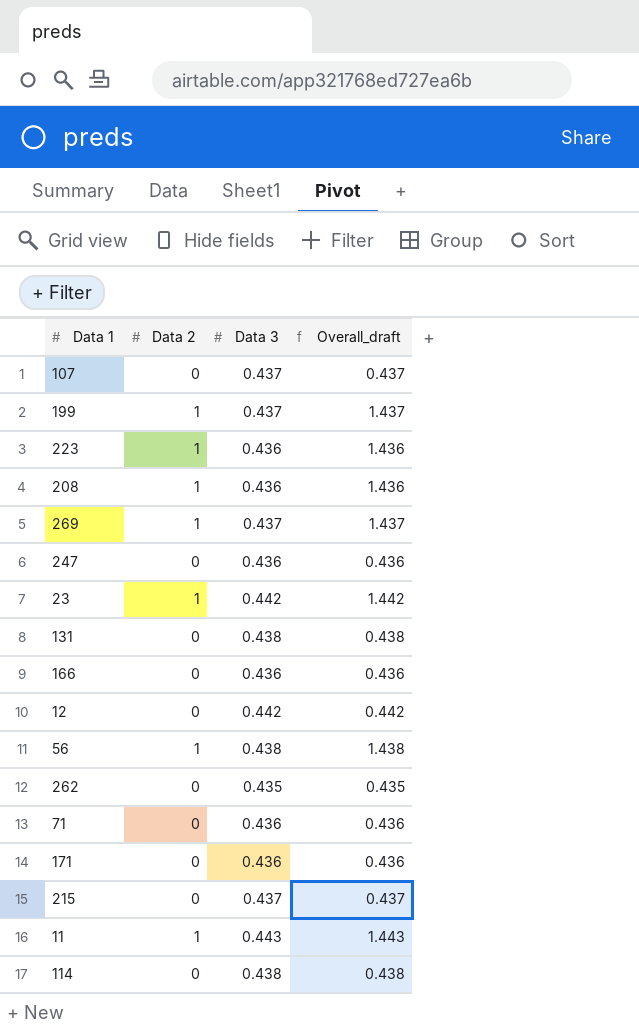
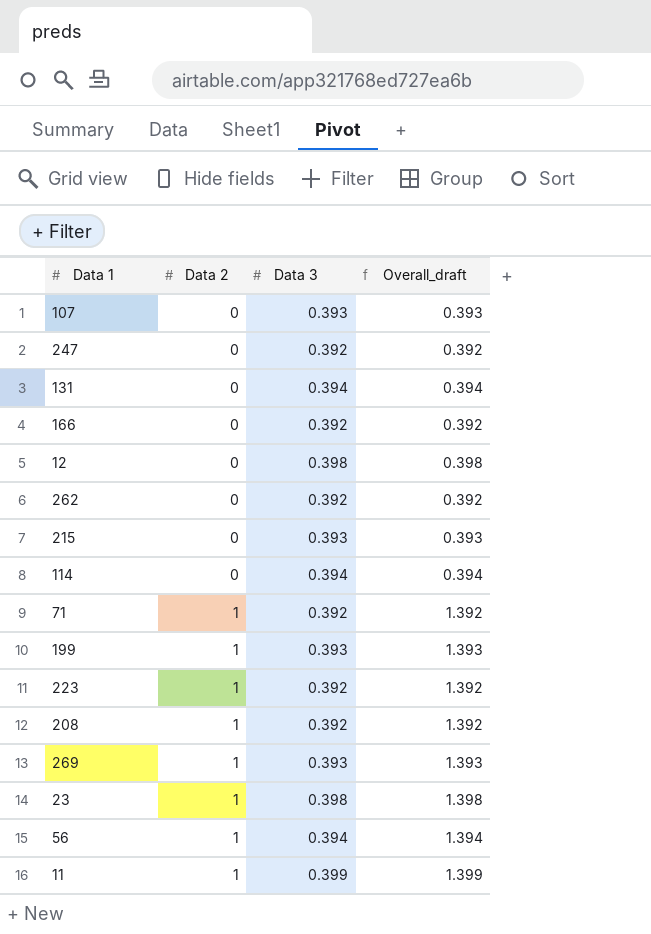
row order: none -> Data 2 ascending
row 171: 0 | 0.436 | 0.436 -> none
107 | Data 3: 0.437 -> 0.393
107 | Overall_draft: 0.437 -> 0.393
247 | Data 3: 0.436 -> 0.392
247 | Overall_draft: 0.436 -> 0.392
131 | Data 3: 0.438 -> 0.394
131 | Overall_draft: 0.438 -> 0.394
166 | Data 3: 0.436 -> 0.392
166 | Overall_draft: 0.436 -> 0.392
12 | Data 3: 0.442 -> 0.398
12 | Overall_draft: 0.442 -> 0.398
262 | Data 3: 0.435 -> 0.392
262 | Overall_draft: 0.435 -> 0.392
215 | Data 3: 0.437 -> 0.393
215 | Overall_draft: 0.437 -> 0.393
114 | Data 3: 0.438 -> 0.394
114 | Overall_draft: 0.438 -> 0.394
71 | Data 2: 0 -> 1
71 | Data 3: 0.436 -> 0.392
71 | Overall_draft: 0.436 -> 1.392
199 | Data 3: 0.437 -> 0.393
199 | Overall_draft: 1.437 -> 1.393
223 | Data 3: 0.436 -> 0.392
223 | Overall_draft: 1.436 -> 1.392
208 | Data 3: 0.436 -> 0.392
208 | Overall_draft: 1.436 -> 1.392
269 | Data 3: 0.437 -> 0.393
269 | Overall_draft: 1.437 -> 1.393
23 | Data 3: 0.442 -> 0.398
23 | Overall_draft: 1.442 -> 1.398
56 | Data 3: 0.438 -> 0.394
56 | Overall_draft: 1.438 -> 1.394
11 | Data 3: 0.443 -> 0.399
11 | Overall_draft: 1.443 -> 1.399

